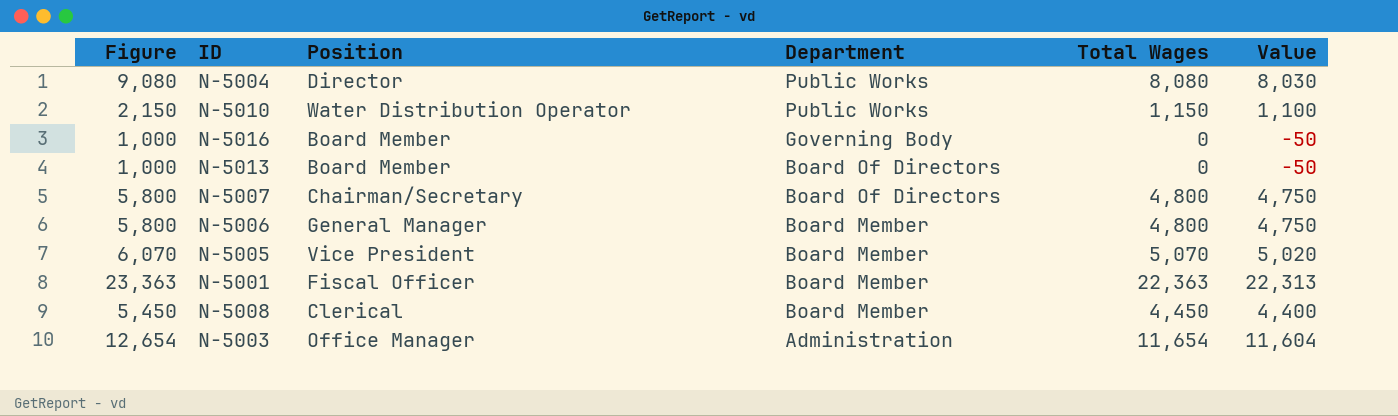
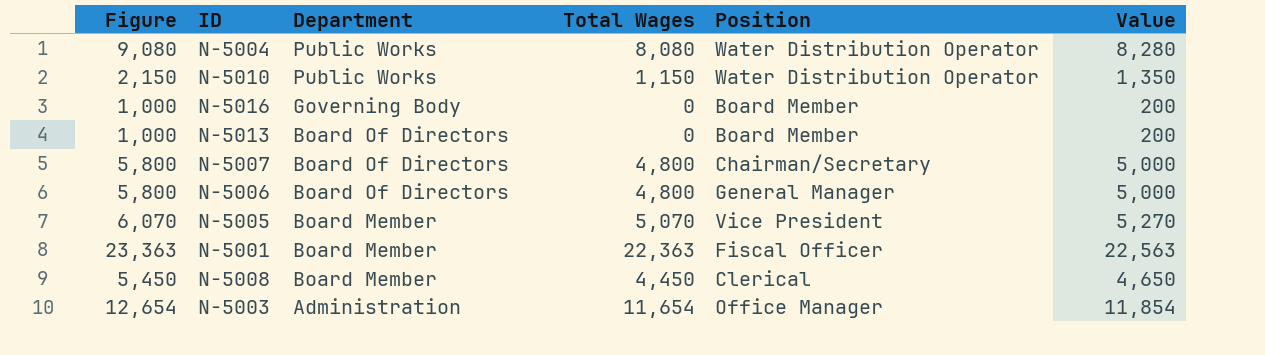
column Position | position: 3 -> 5
column Value | formula: [Total Wages] - 50 -> [Total Wages] + 200
N-5004 | Position: Director -> Water Distribution Operator
N-5006 | Department: Board Member -> Board Of Directors

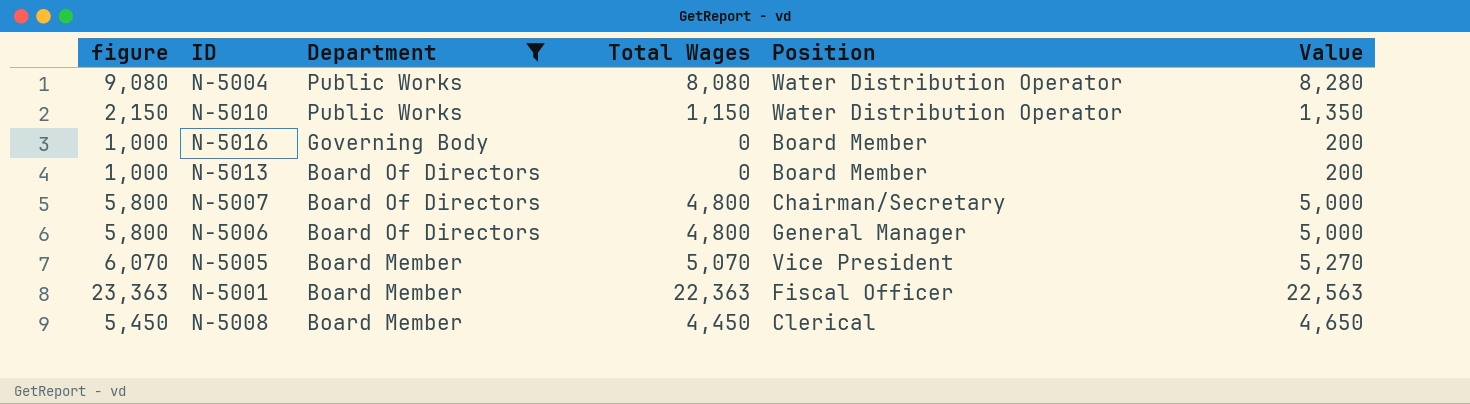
filter: none -> Department != Administration
column name: Figure -> figure

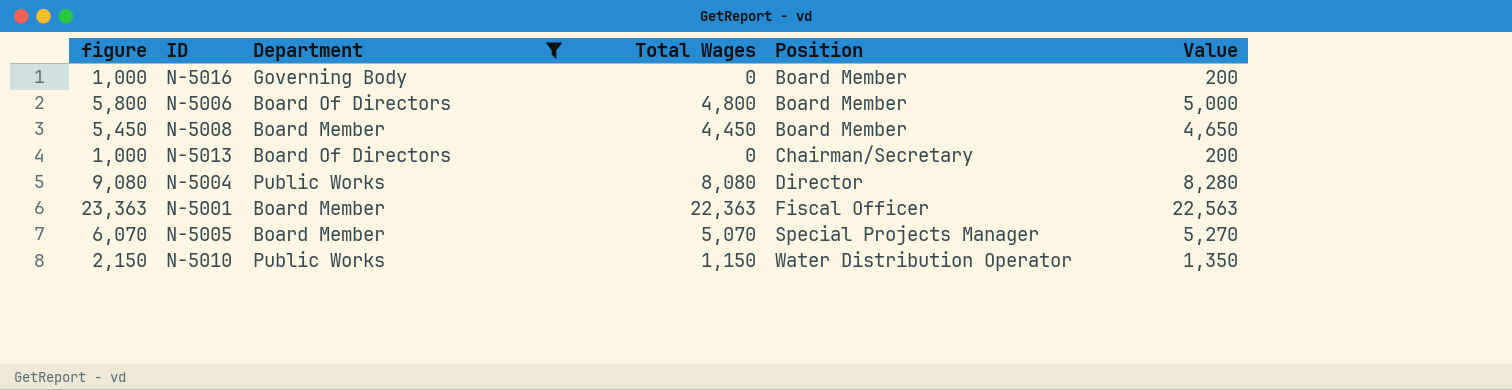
row order: Department descending -> Position ascending
row N-5007: 5,800 | Board Of Directors | 4,800 | Chairman/Secretary | 5,000 -> none
N-5006 | Position: General Manager -> Board Member
N-5008 | Position: Clerical -> Board Member
N-5013 | Position: Board Member -> Chairman/Secretary
N-5004 | Position: Water Distribution Operator -> Director
N-5005 | Position: Vice President -> Special Projects Manager

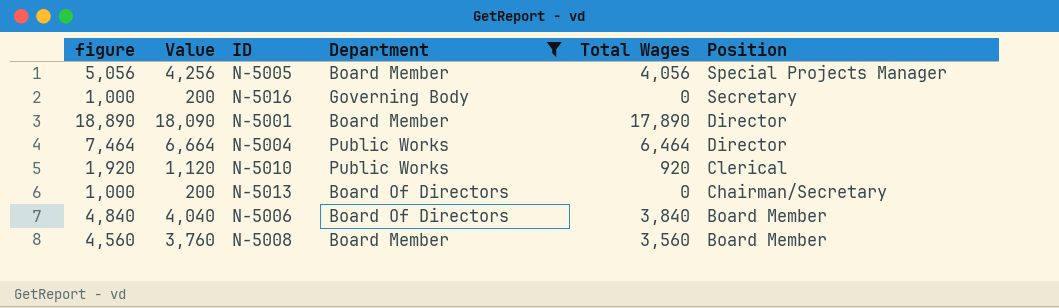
row order: Position ascending -> Position descending
column Value | position: 6 -> 2
N-5005 | figure: 6,070 -> 5,056
N-5005 | Value: 5,270 -> 4,256
N-5005 | Total Wages: 5,070 -> 4,056
N-5016 | Position: Board Member -> Secretary
N-5001 | figure: 23,363 -> 18,890
N-5001 | Value: 22,563 -> 18,090
N-5001 | Total Wages: 22,363 -> 17,890
N-5001 | Position: Fiscal Officer -> Director
N-5004 | figure: 9,080 -> 7,464
N-5004 | Value: 8,280 -> 6,664
N-5004 | Total Wages: 8,080 -> 6,464
N-5010 | figure: 2,150 -> 1,920
N-5010 | Value: 1,350 -> 1,120
N-5010 | Total Wages: 1,150 -> 920
N-5010 | Position: Water Distribution Operator -> Clerical
N-5006 | figure: 5,800 -> 4,840
N-5006 | Value: 5,000 -> 4,040
N-5006 | Total Wages: 4,800 -> 3,840
N-5008 | figure: 5,450 -> 4,560
N-5008 | Value: 4,650 -> 3,760
N-5008 | Total Wages: 4,450 -> 3,560

